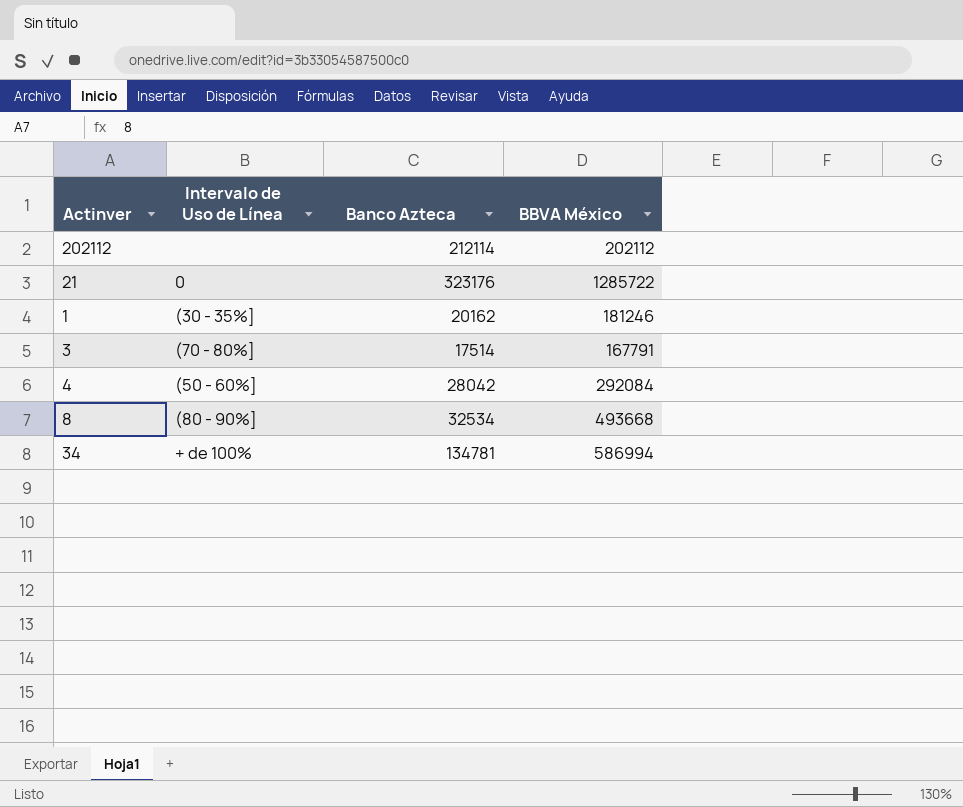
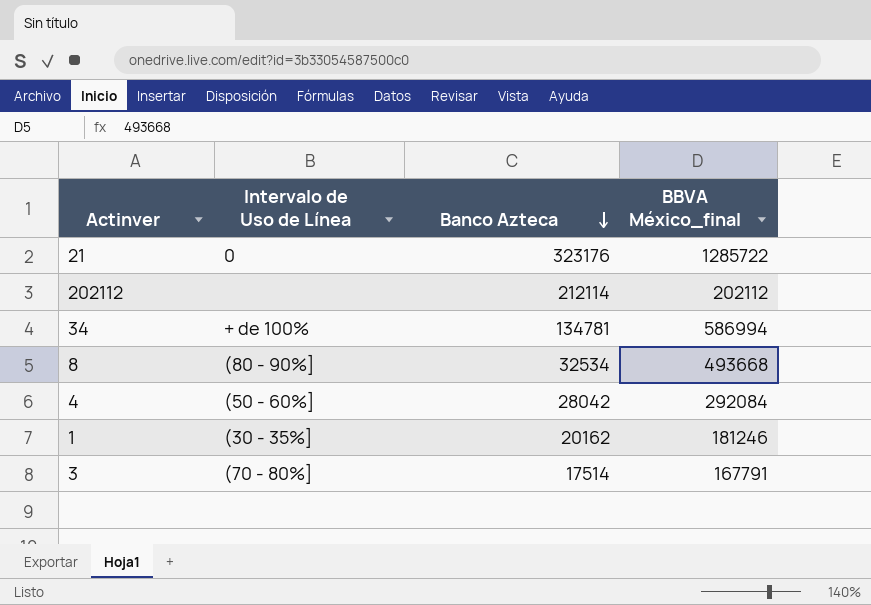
row order: none -> Banco Azteca descending
column name: BBVA México -> BBVA México_final

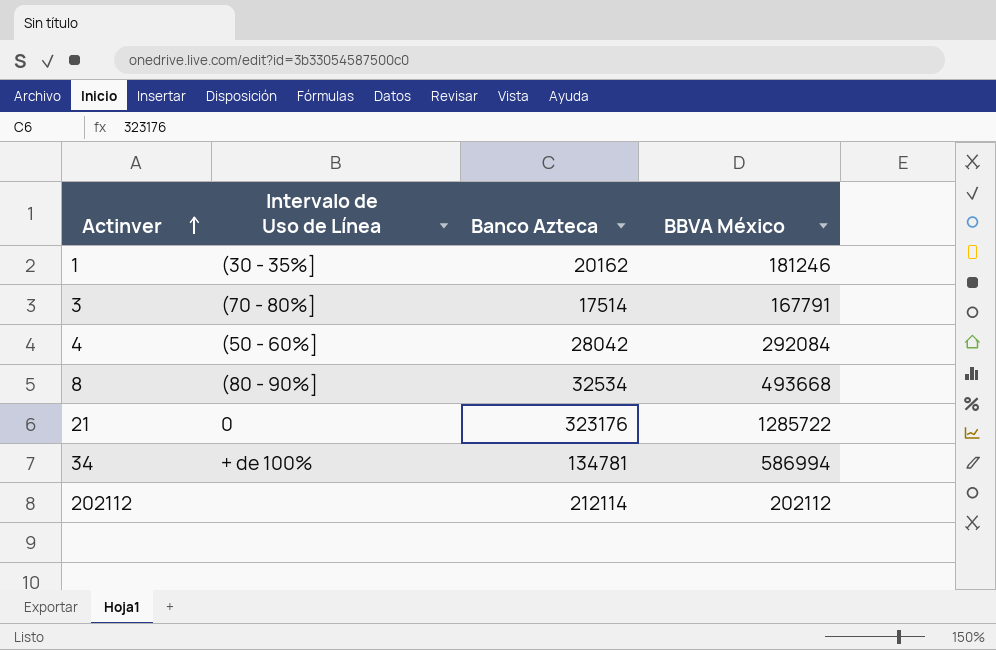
row order: Banco Azteca descending -> Actinver ascending
column name: BBVA México_final -> BBVA México

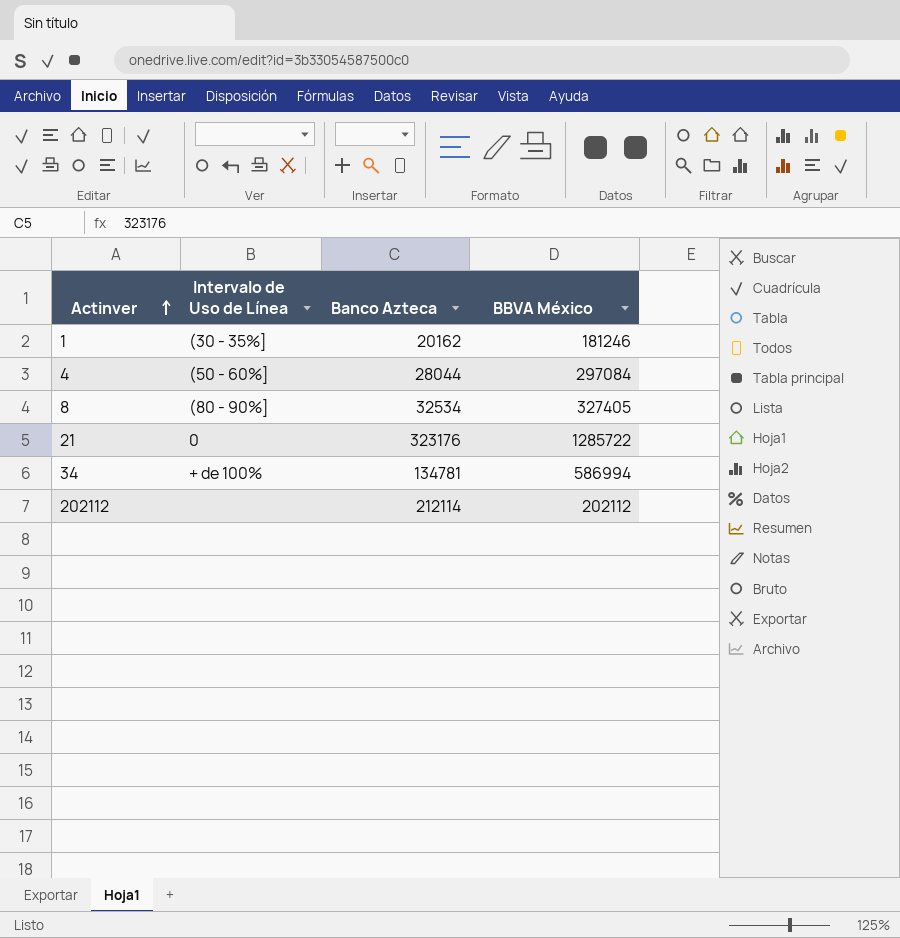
row 3: (70 - 80%] | 17514 | 167791 -> none
4 | Banco Azteca: 28042 -> 28044
4 | BBVA México: 292084 -> 297084
8 | BBVA México: 493668 -> 327405

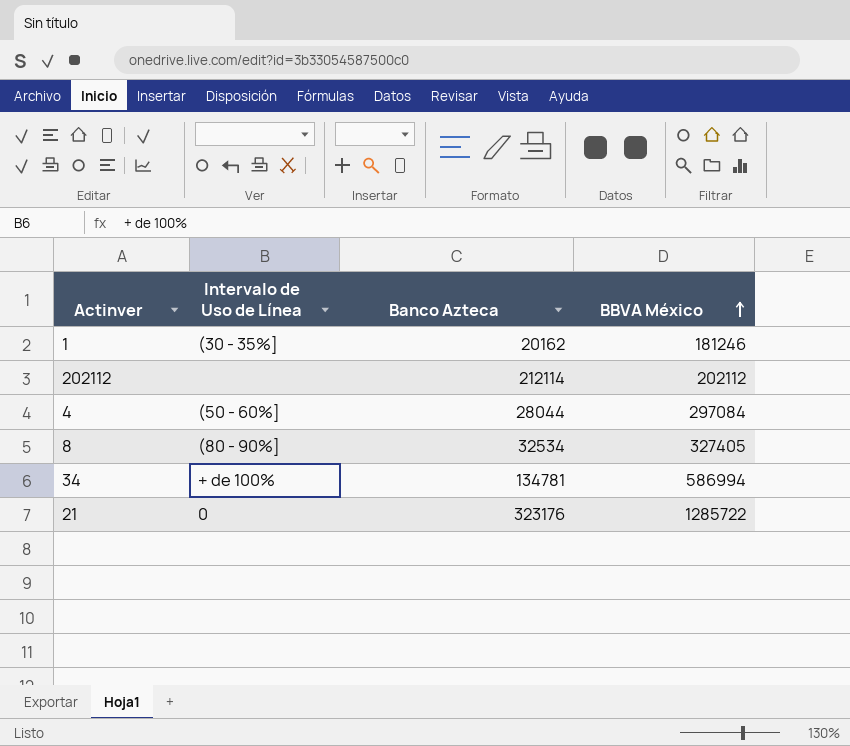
row order: Actinver ascending -> BBVA México ascending

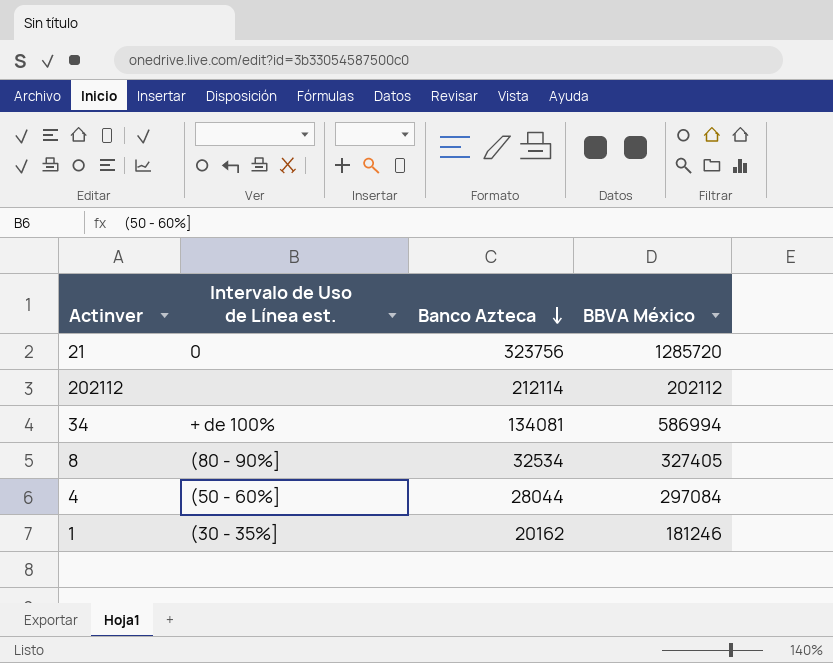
row order: BBVA México ascending -> Banco Azteca descending
column name: Intervalo de Uso de Línea -> Intervalo de Uso de Línea est.
21 | Banco Azteca: 323176 -> 323756
21 | BBVA México: 1285722 -> 1285720
34 | Banco Azteca: 134781 -> 134081

